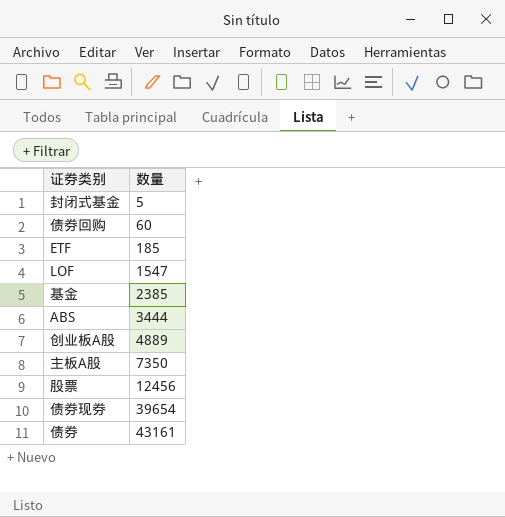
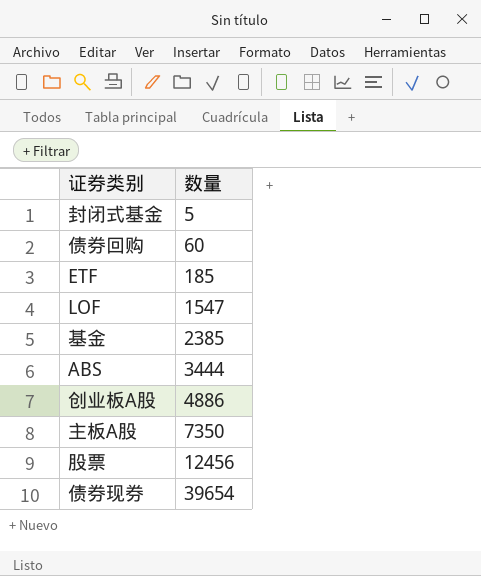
row 债券: 43161 -> none
创业板A股 | 数量: 4889 -> 4886

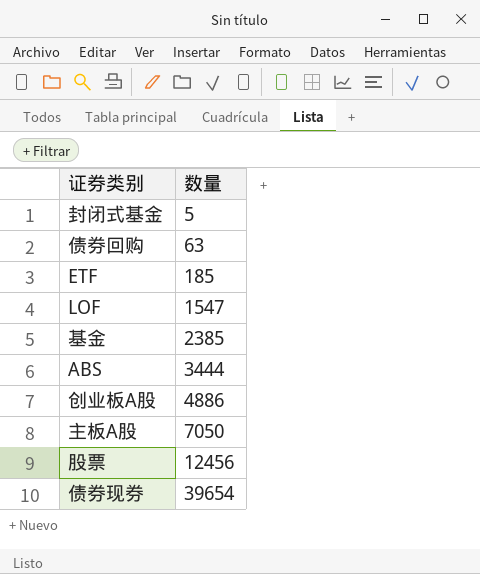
债券回购 | 数量: 60 -> 63
主板A股 | 数量: 7350 -> 7050

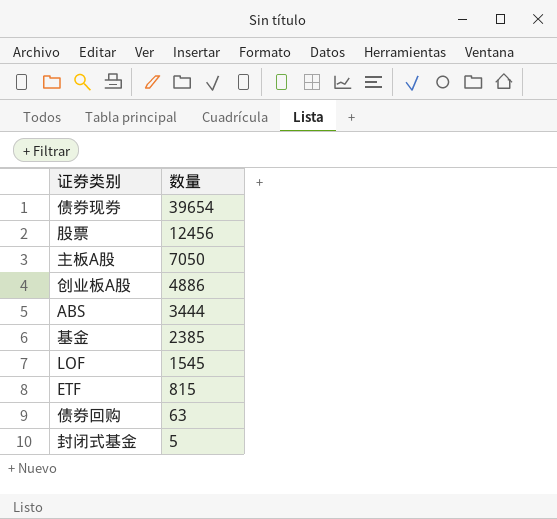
row order: 数量 ascending -> 数量 descending
LOF | 数量: 1547 -> 1545
ETF | 数量: 185 -> 815

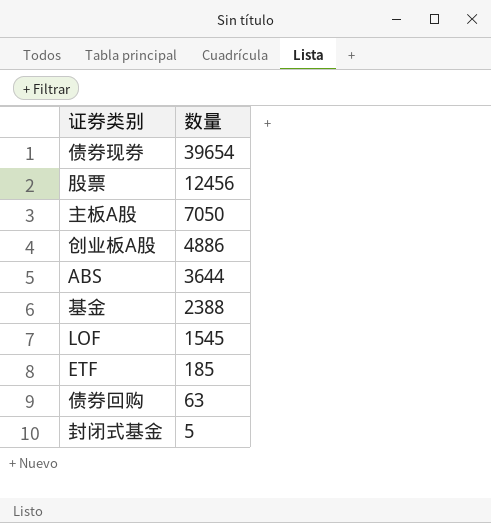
ABS | 数量: 3444 -> 3644
基金 | 数量: 2385 -> 2388
ETF | 数量: 815 -> 185

